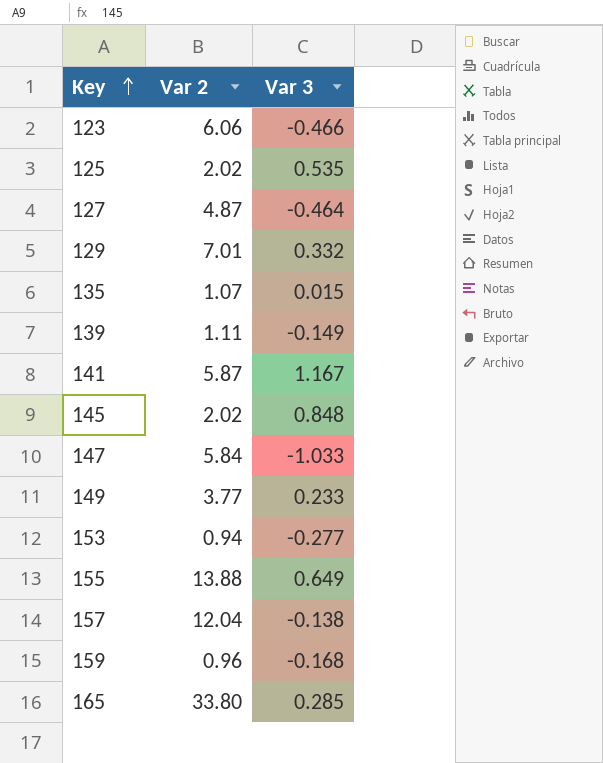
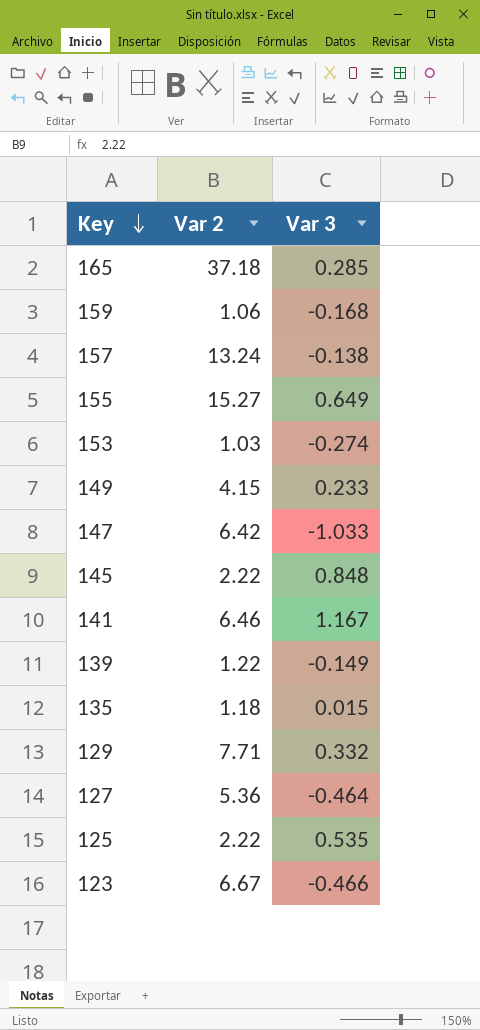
row order: Key ascending -> Key descending
165 | Var 2: 33.80 -> 37.18
159 | Var 2: 0.96 -> 1.06
157 | Var 2: 12.04 -> 13.24
155 | Var 2: 13.88 -> 15.27
153 | Var 2: 0.94 -> 1.03
153 | Var 3: -0.277 -> -0.274
149 | Var 2: 3.77 -> 4.15
147 | Var 2: 5.84 -> 6.42
145 | Var 2: 2.02 -> 2.22
141 | Var 2: 5.87 -> 6.46
139 | Var 2: 1.11 -> 1.22
135 | Var 2: 1.07 -> 1.18
129 | Var 2: 7.01 -> 7.71
127 | Var 2: 4.87 -> 5.36
125 | Var 2: 2.02 -> 2.22
123 | Var 2: 6.06 -> 6.67

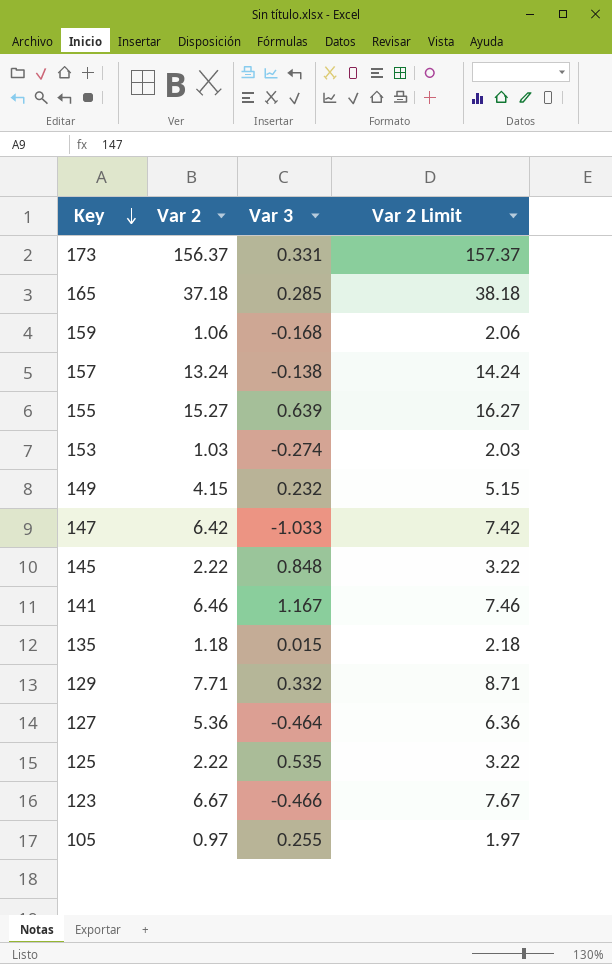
column Var 2 Limit | formula: none -> [Var 2] + 1
row 139: 1.22 | -0.149 -> none
row 173: none -> 156.37 | 0.331 | 157.37
155 | Var 3: 0.649 -> 0.639
149 | Var 3: 0.233 -> 0.232
row 105: none -> 0.97 | 0.255 | 1.97

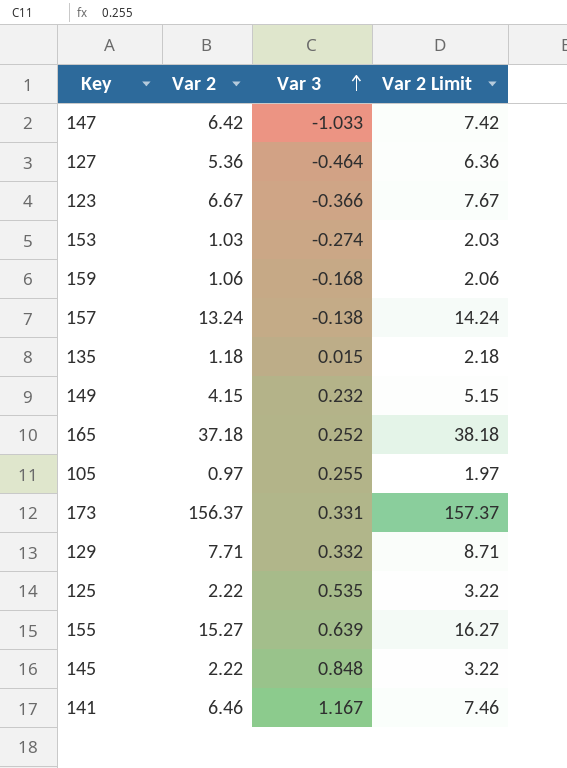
row order: Key descending -> Var 3 ascending
123 | Var 3: -0.466 -> -0.366
165 | Var 3: 0.285 -> 0.252

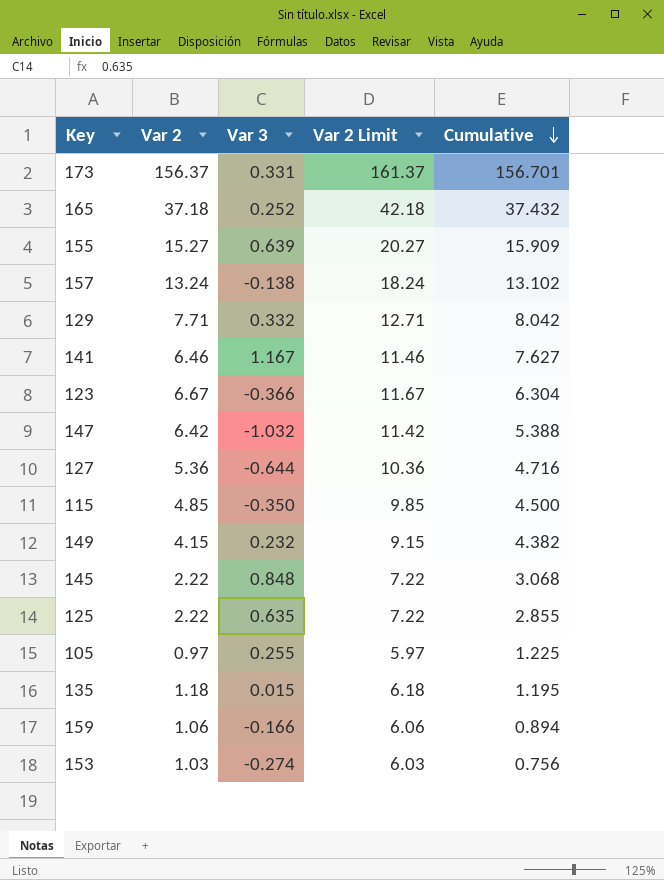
row order: Var 3 ascending -> Cumulative descending
column Var 2 Limit | formula: [Var 2] + 1 -> [Var 2] + 5
column Cumulative | formula: none -> [Var 2] + [Var 3]
147 | Var 3: -1.033 -> -1.032
127 | Var 3: -0.464 -> -0.644
row 115: none -> 4.85 | -0.350 | 9.85 | 4.500
125 | Var 3: 0.535 -> 0.635
159 | Var 3: -0.168 -> -0.166

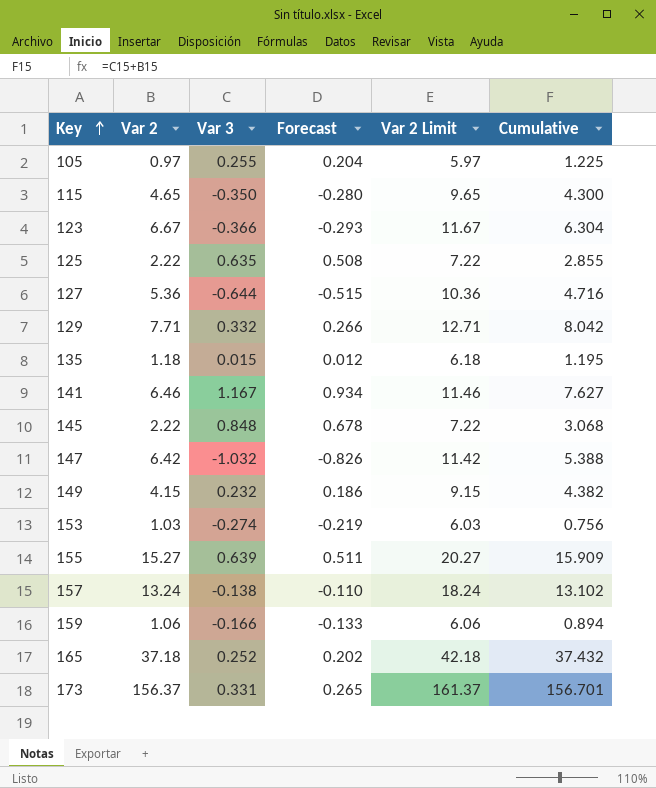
row order: Cumulative descending -> Key ascending
column Forecast | formula: none -> [Var 3] * 0.8
115 | Var 2: 4.85 -> 4.65
115 | Var 2 Limit: 9.85 -> 9.65
115 | Cumulative: 4.500 -> 4.300

